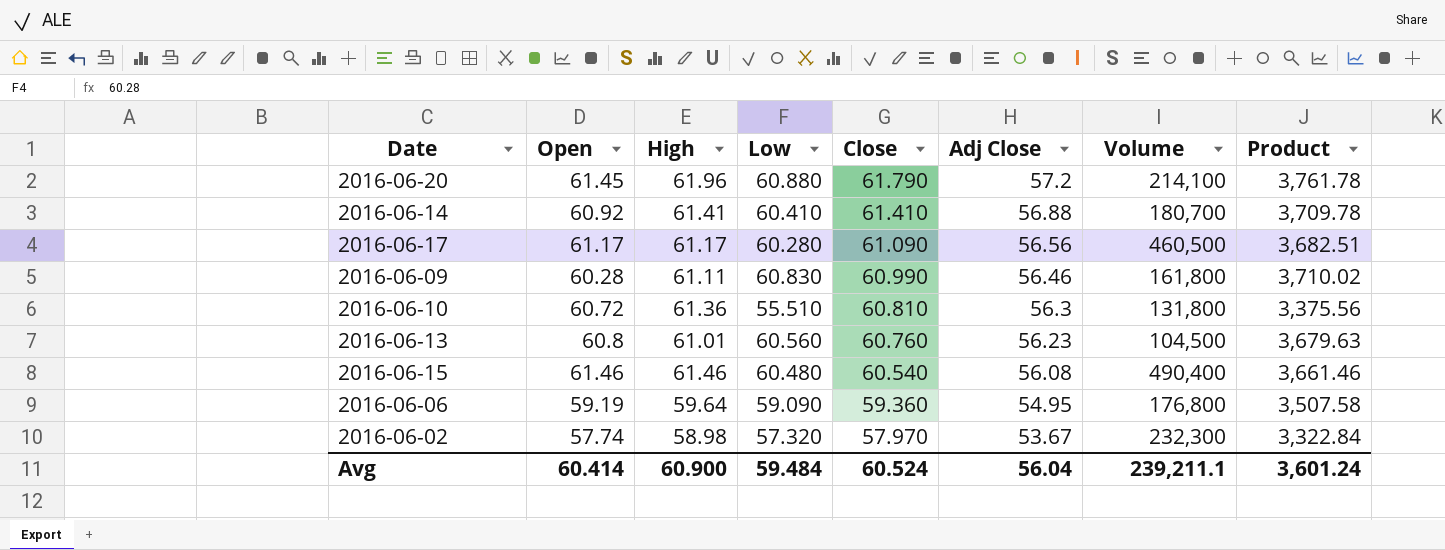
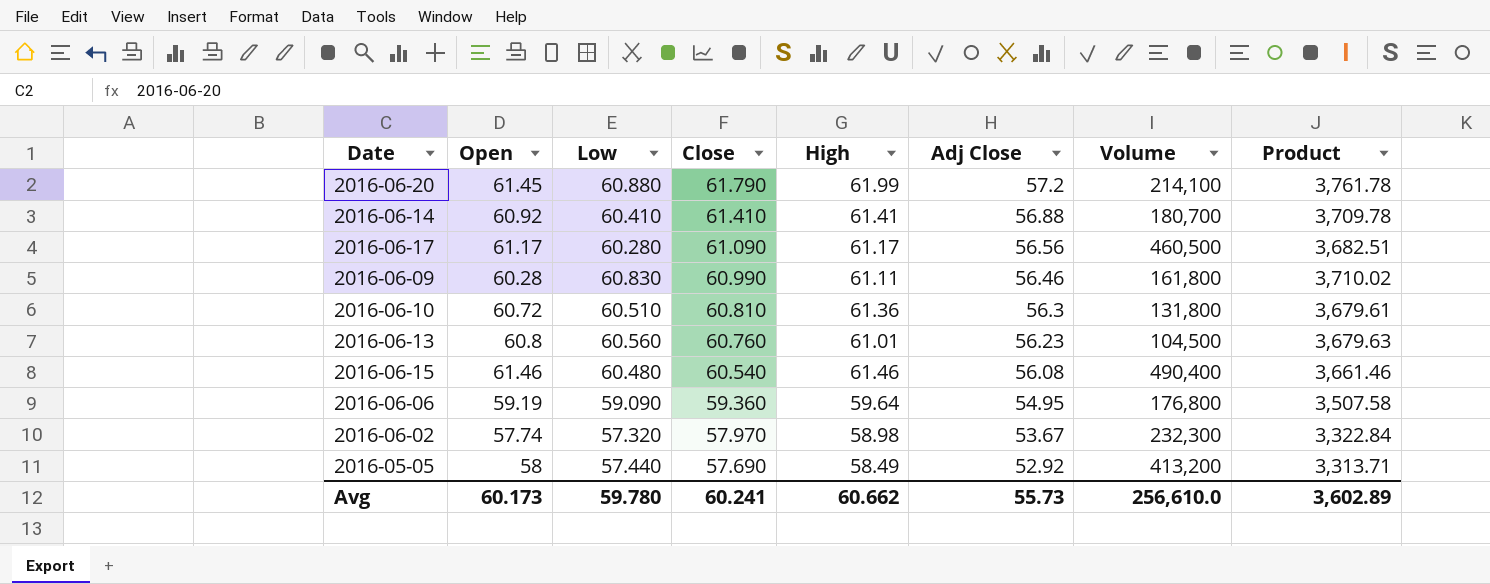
column High | position: 3 -> 5
2016-06-20 | High: 61.96 -> 61.99
2016-06-10 | Low: 55.510 -> 60.510
2016-06-10 | Product: 3,375.56 -> 3,679.61
row 2016-05-05: none -> 58 | 57.440 | 57.690 | 58.49 | 52.92 | 413,200 | 3,313.71
Avg | Open: 60.414 -> 60.173
Avg | Low: 59.484 -> 59.780
Avg | Close: 60.524 -> 60.241
Avg | High: 60.900 -> 60.662
Avg | Adj Close: 56.04 -> 55.73
Avg | Volume: 239,211.1 -> 256,610.0
Avg | Product: 3,601.24 -> 3,602.89

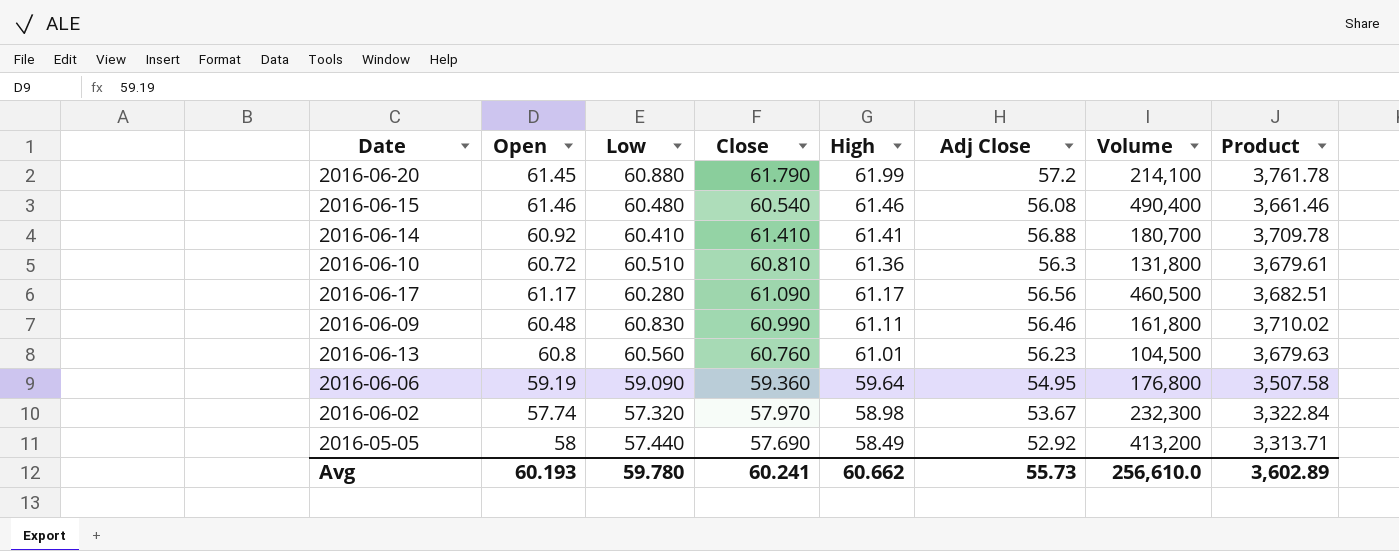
row order: Close descending -> High descending
2016-06-09 | Open: 60.28 -> 60.48
Avg | Open: 60.173 -> 60.193

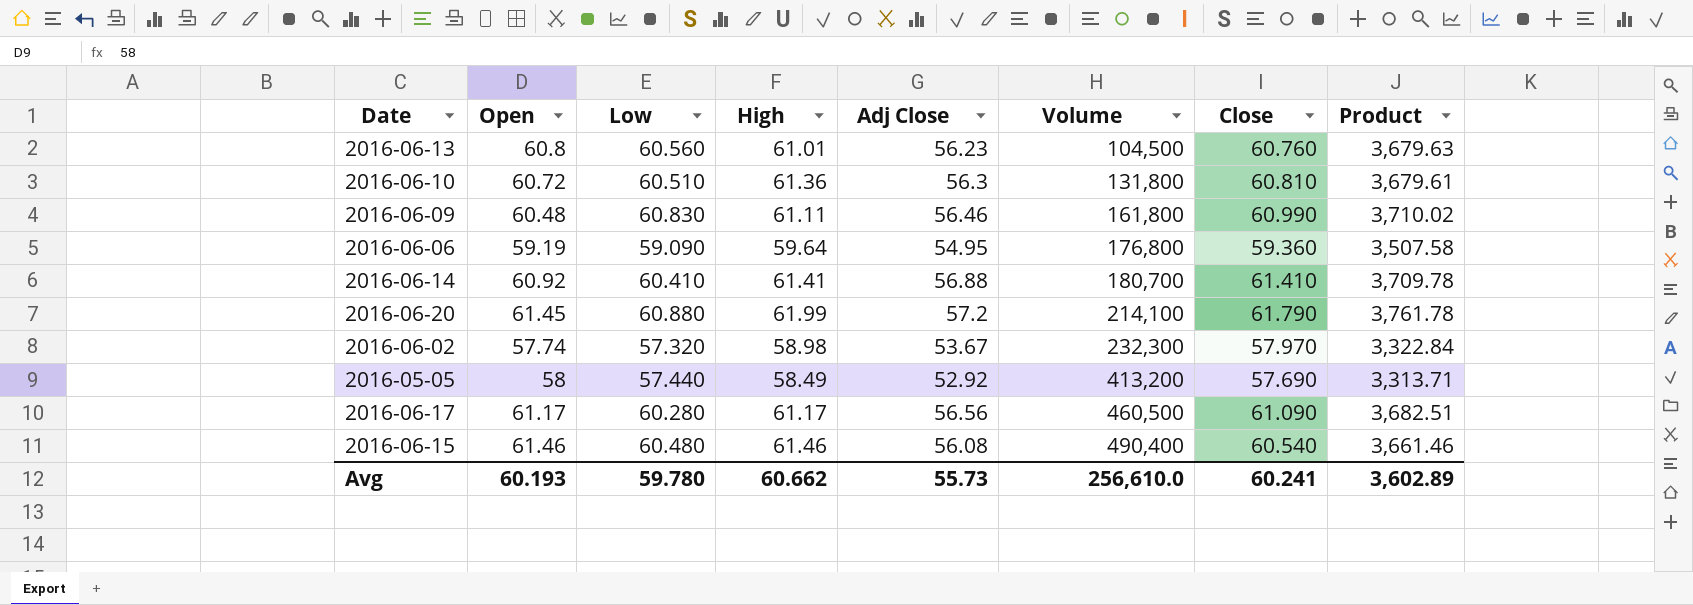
row order: High descending -> Volume ascending
column Close | position: 4 -> 7

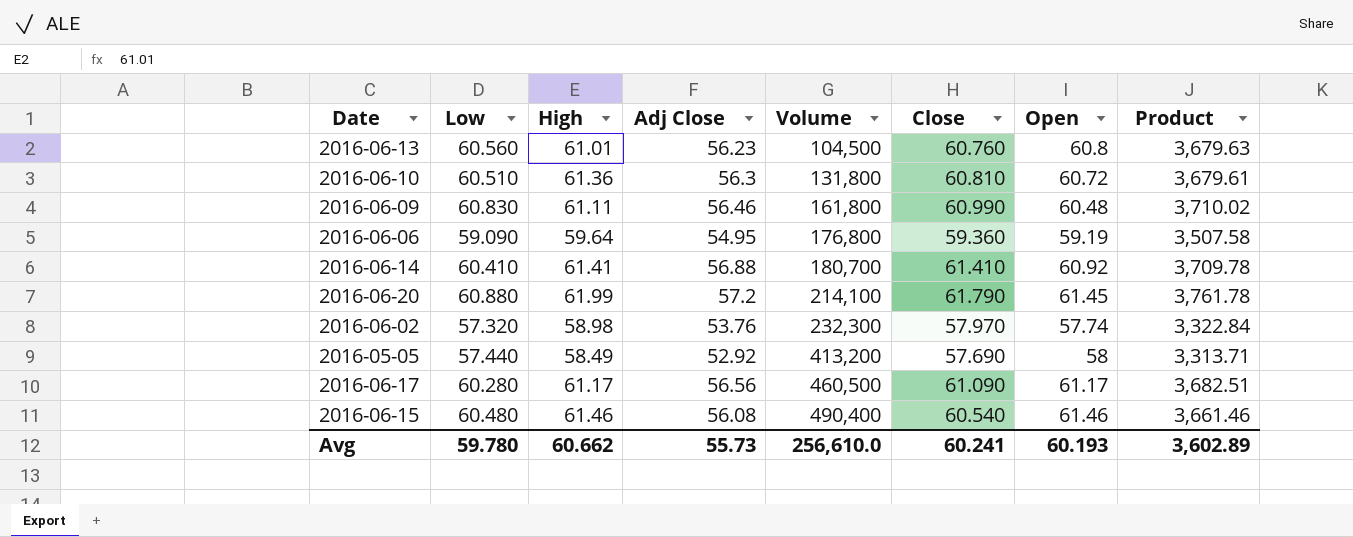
column Open | position: 2 -> 7
2016-06-02 | Adj Close: 53.67 -> 53.76

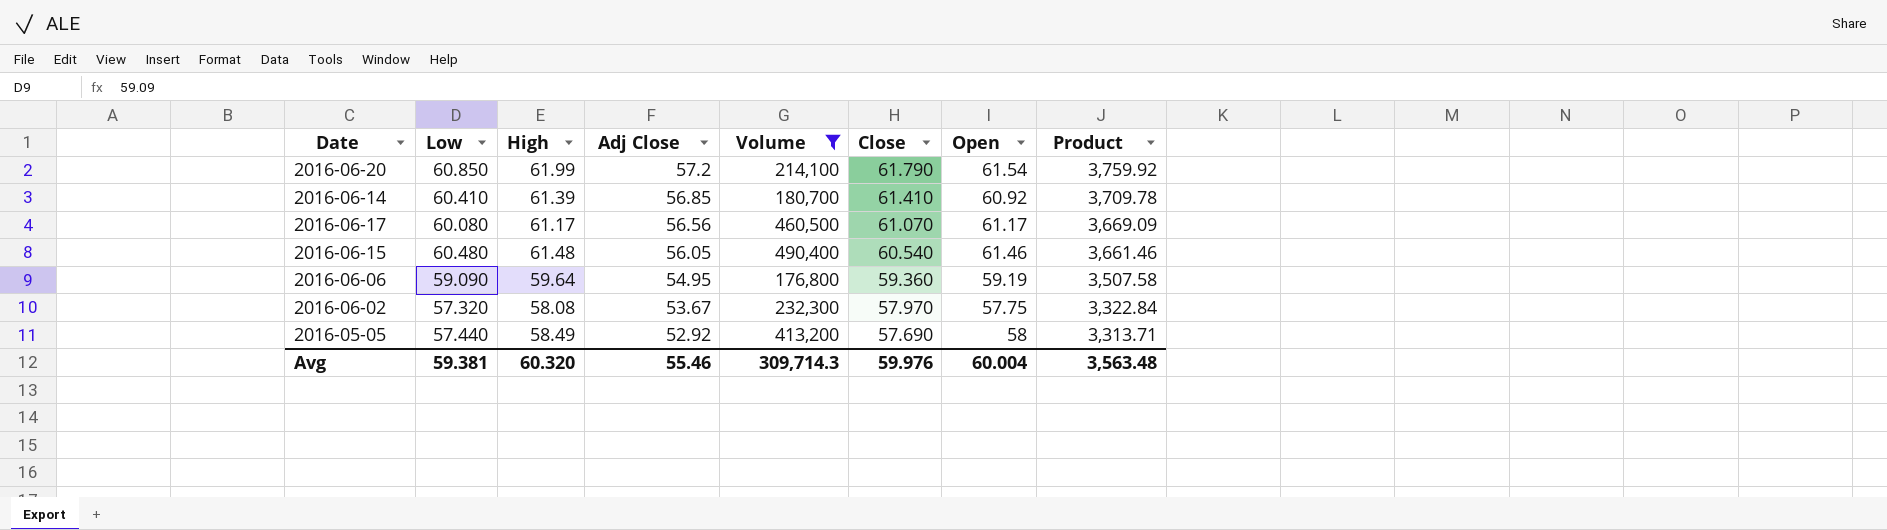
filter: none -> Volume >= 176,800
row order: Volume ascending -> Adj Close descending
2016-06-20 | Low: 60.880 -> 60.850
2016-06-20 | Open: 61.45 -> 61.54
2016-06-20 | Product: 3,761.78 -> 3,759.92
2016-06-14 | High: 61.41 -> 61.39
2016-06-14 | Adj Close: 56.88 -> 56.85
2016-06-17 | Low: 60.280 -> 60.080
2016-06-17 | Close: 61.090 -> 61.070
2016-06-17 | Product: 3,682.51 -> 3,669.09
2016-06-15 | High: 61.46 -> 61.48
2016-06-15 | Adj Close: 56.08 -> 56.05
2016-06-02 | High: 58.98 -> 58.08
2016-06-02 | Adj Close: 53.76 -> 53.67
2016-06-02 | Open: 57.74 -> 57.75
Avg | Low: 59.780 -> 59.381
Avg | High: 60.662 -> 60.320
Avg | Adj Close: 55.73 -> 55.46
Avg | Volume: 256,610.0 -> 309,714.3
Avg | Close: 60.241 -> 59.976
Avg | Open: 60.193 -> 60.004
Avg | Product: 3,602.89 -> 3,563.48

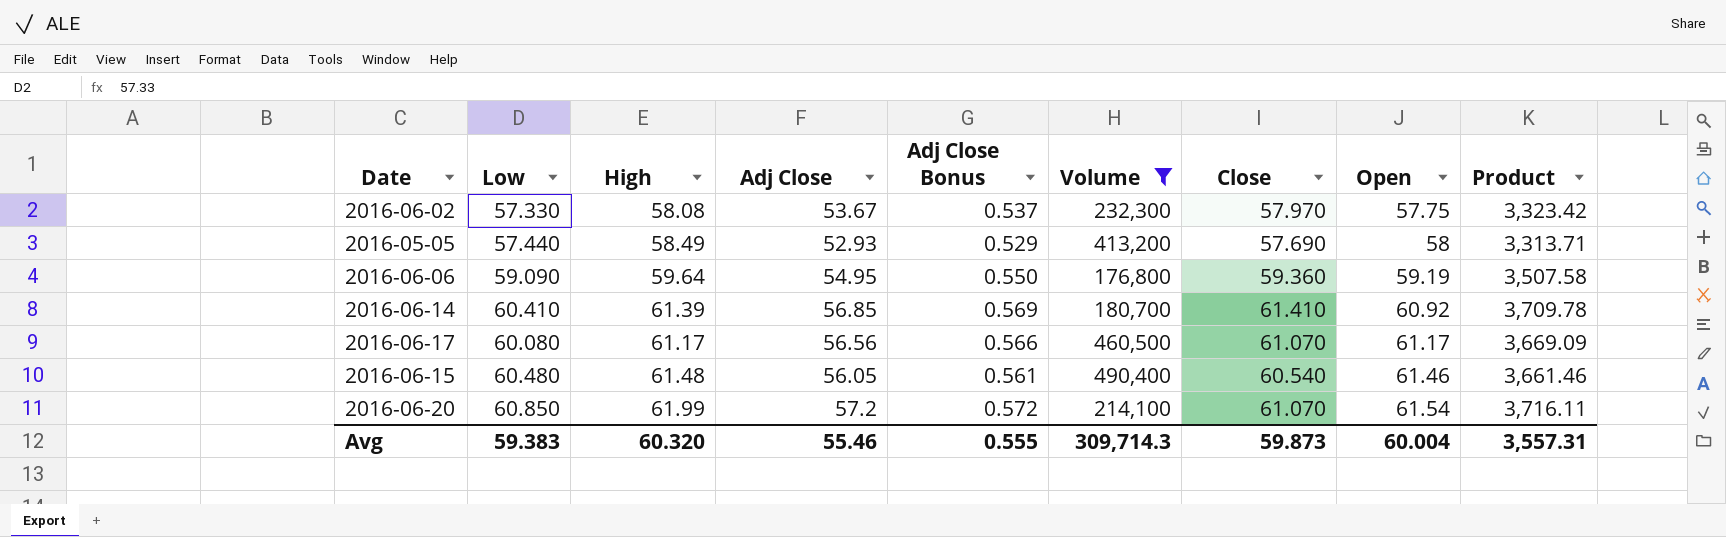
row order: Adj Close descending -> Open ascending
column Adj Close Bonus | formula: none -> [Adj Close] * 0.01
2016-06-02 | Low: 57.320 -> 57.330
2016-06-02 | Product: 3,322.84 -> 3,323.42
2016-05-05 | Adj Close: 52.92 -> 52.93
2016-06-20 | Close: 61.790 -> 61.070
2016-06-20 | Product: 3,759.92 -> 3,716.11
Avg | Low: 59.381 -> 59.383
Avg | Close: 59.976 -> 59.873
Avg | Product: 3,563.48 -> 3,557.31

